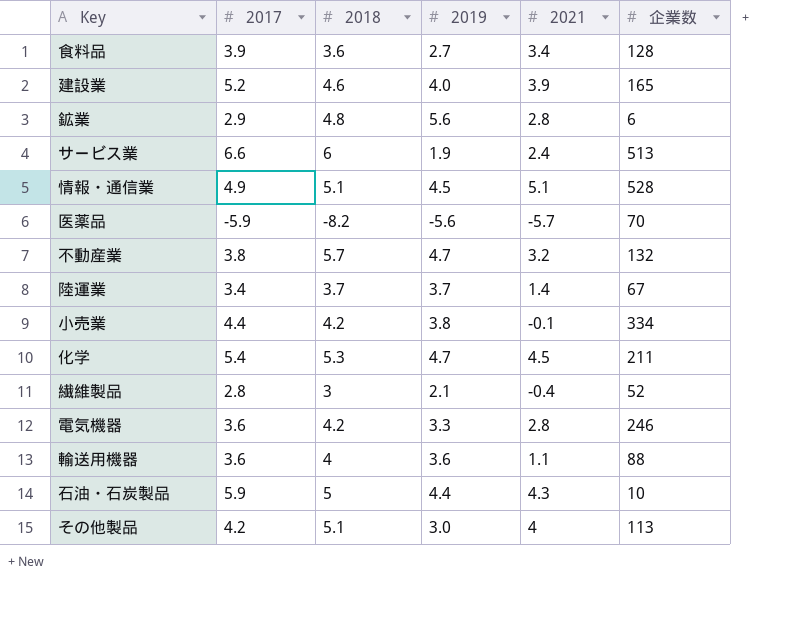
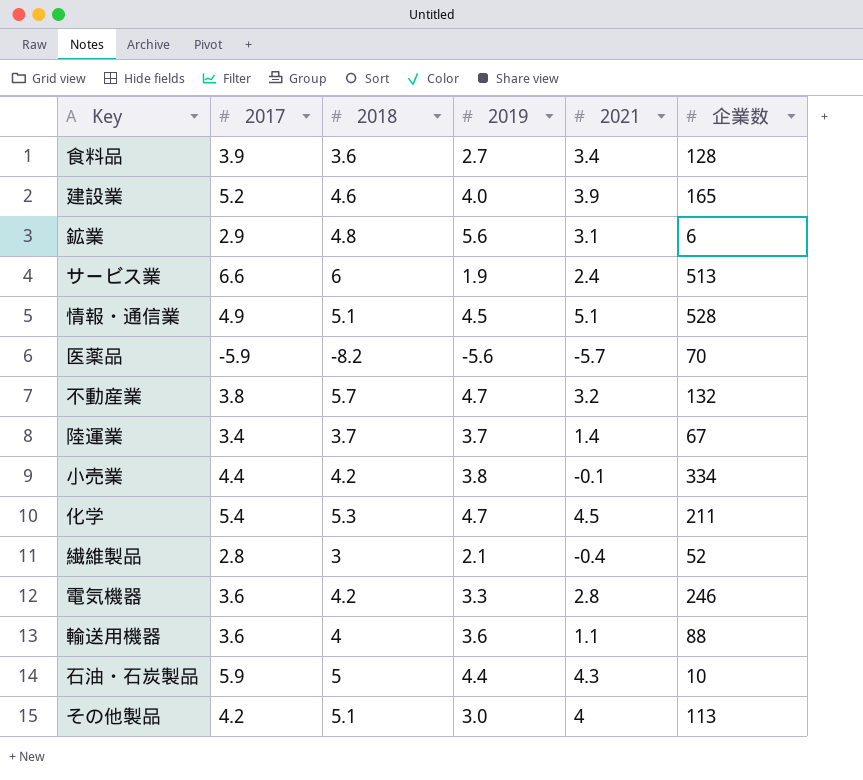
鉱業 | 2021: 2.8 -> 3.1

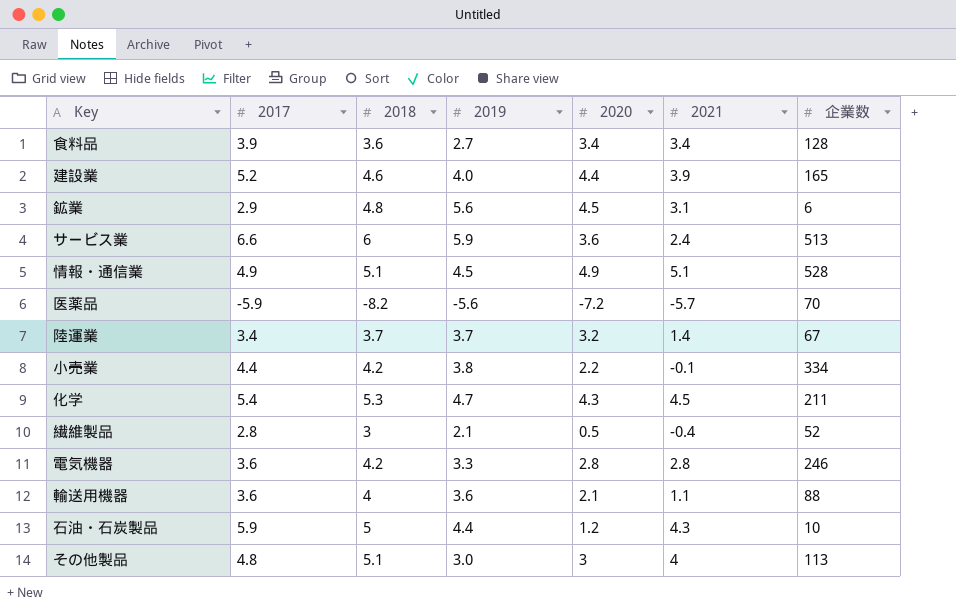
column 2020 | position: none -> 5
row 不動産業: 3.8 | 5.7 | 4.7 | 3.2 | 132 -> none
サービス業 | 2019: 1.9 -> 5.9
その他製品 | 2017: 4.2 -> 4.8

